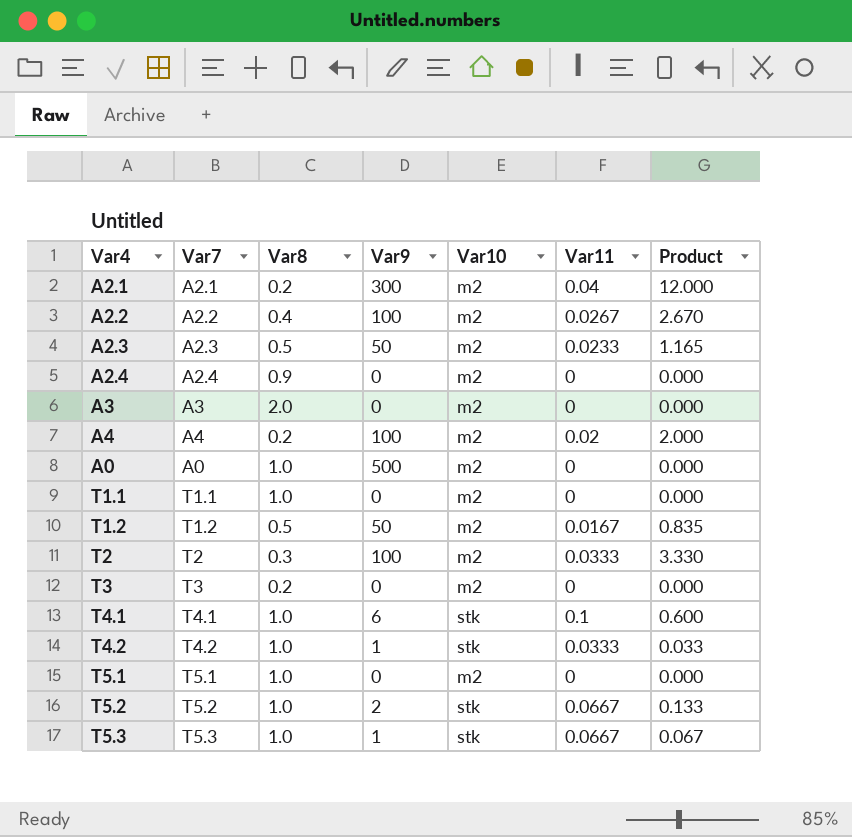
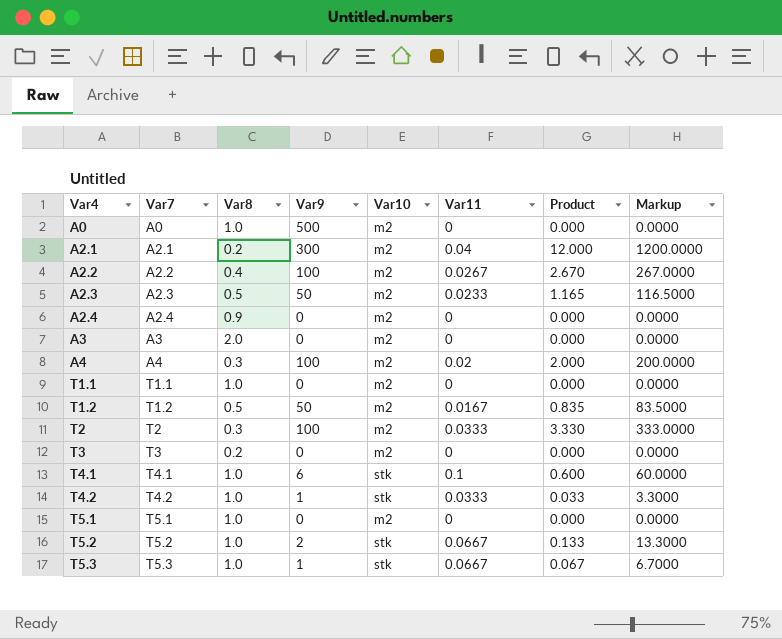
row order: none -> Var4 ascending
column Markup | formula: none -> [Product] * 100
A4 | Var8: 0.2 -> 0.3

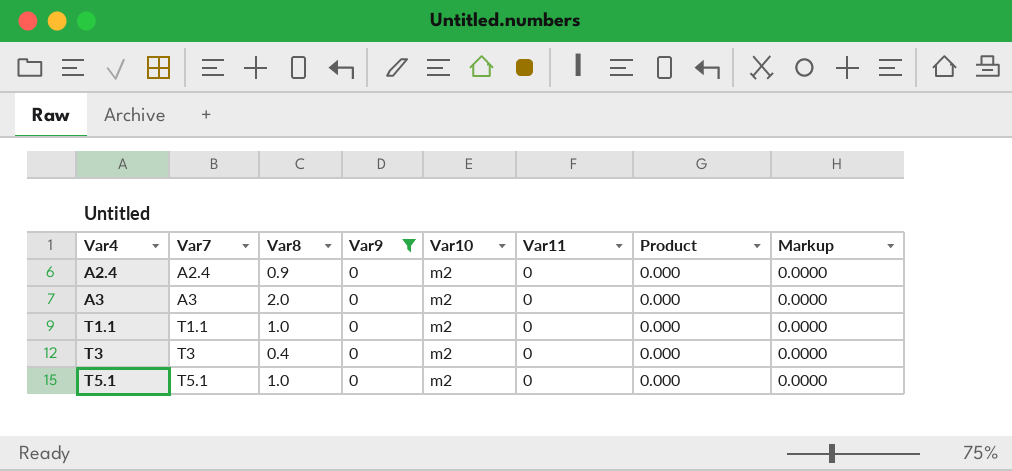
filter: none -> Var9 = 0
T3 | Var8: 0.2 -> 0.4

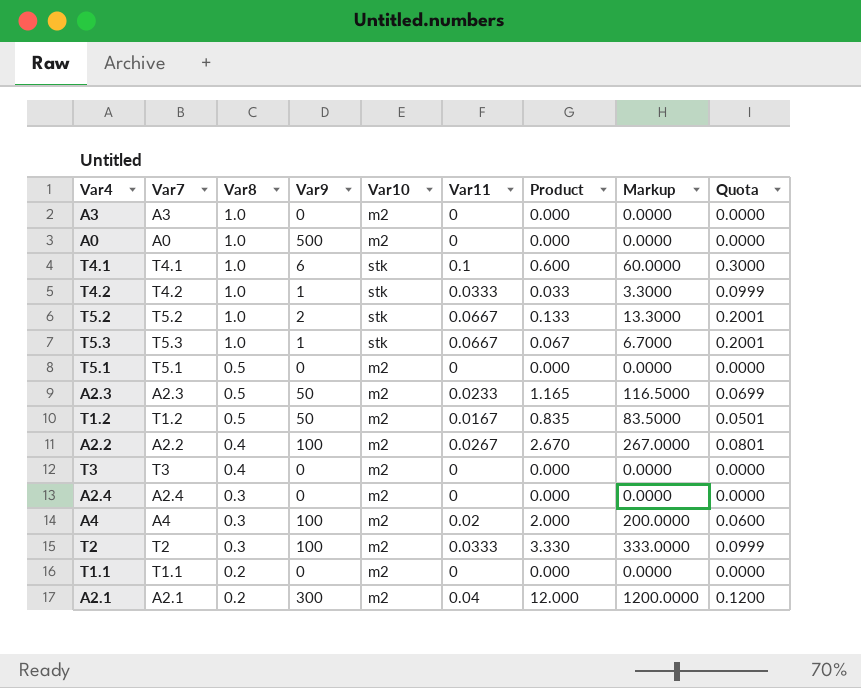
filter: Var9 = 0 -> none
row order: Var4 ascending -> Var8 descending
column Quota | formula: none -> [Var11] * 3
A3 | Var8: 2.0 -> 1.0
T5.1 | Var8: 1.0 -> 0.5
A2.4 | Var8: 0.9 -> 0.3
T1.1 | Var8: 1.0 -> 0.2

